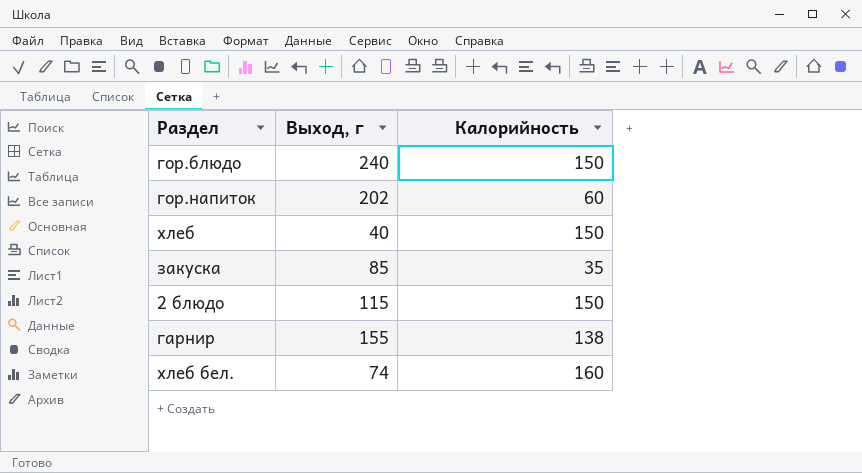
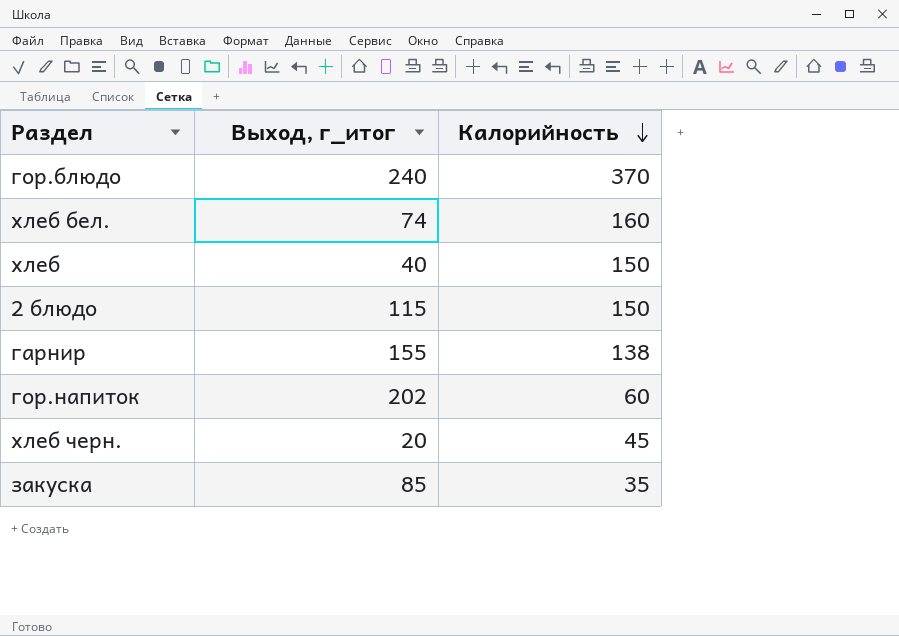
row order: none -> Калорийность descending
column name: Выход, г -> Выход, г_итог
гор.блюдо | Калорийность: 150 -> 370
row хлеб черн.: none -> 20 | 45

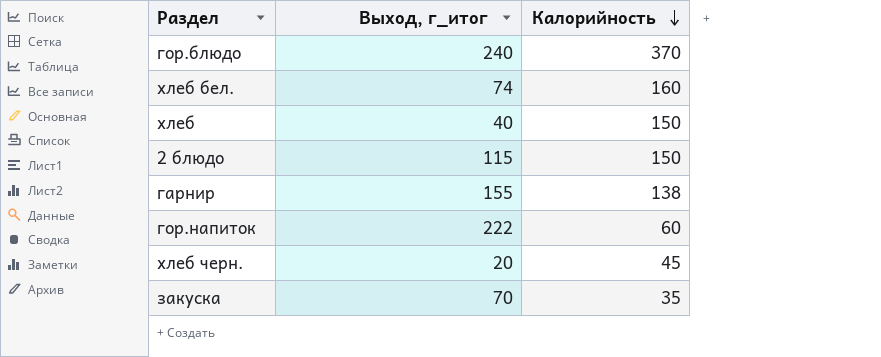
гор.напиток | Выход, г_итог: 202 -> 222
закуска | Выход, г_итог: 85 -> 70

